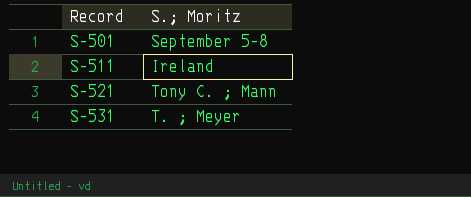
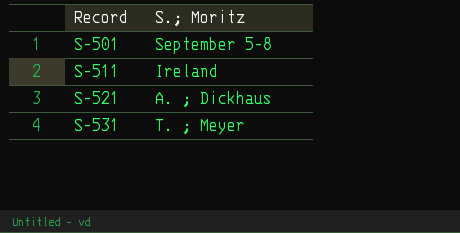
S-521 | S.; Moritz: Tony C. ; Mann -> A. ; Dickhaus

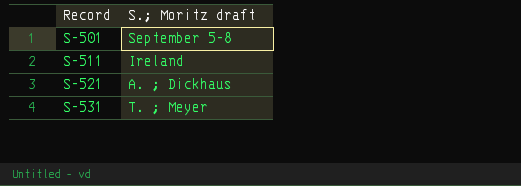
column name: S.; Moritz -> S.; Moritz draft

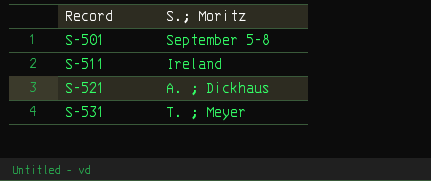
column name: S.; Moritz draft -> S.; Moritz

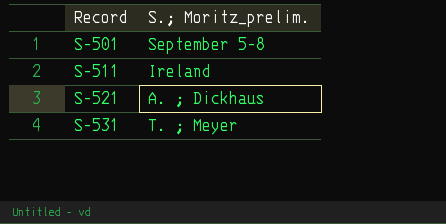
column name: S.; Moritz -> S.; Moritz_prelim.

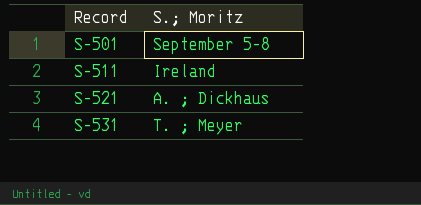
column name: S.; Moritz_prelim. -> S.; Moritz

